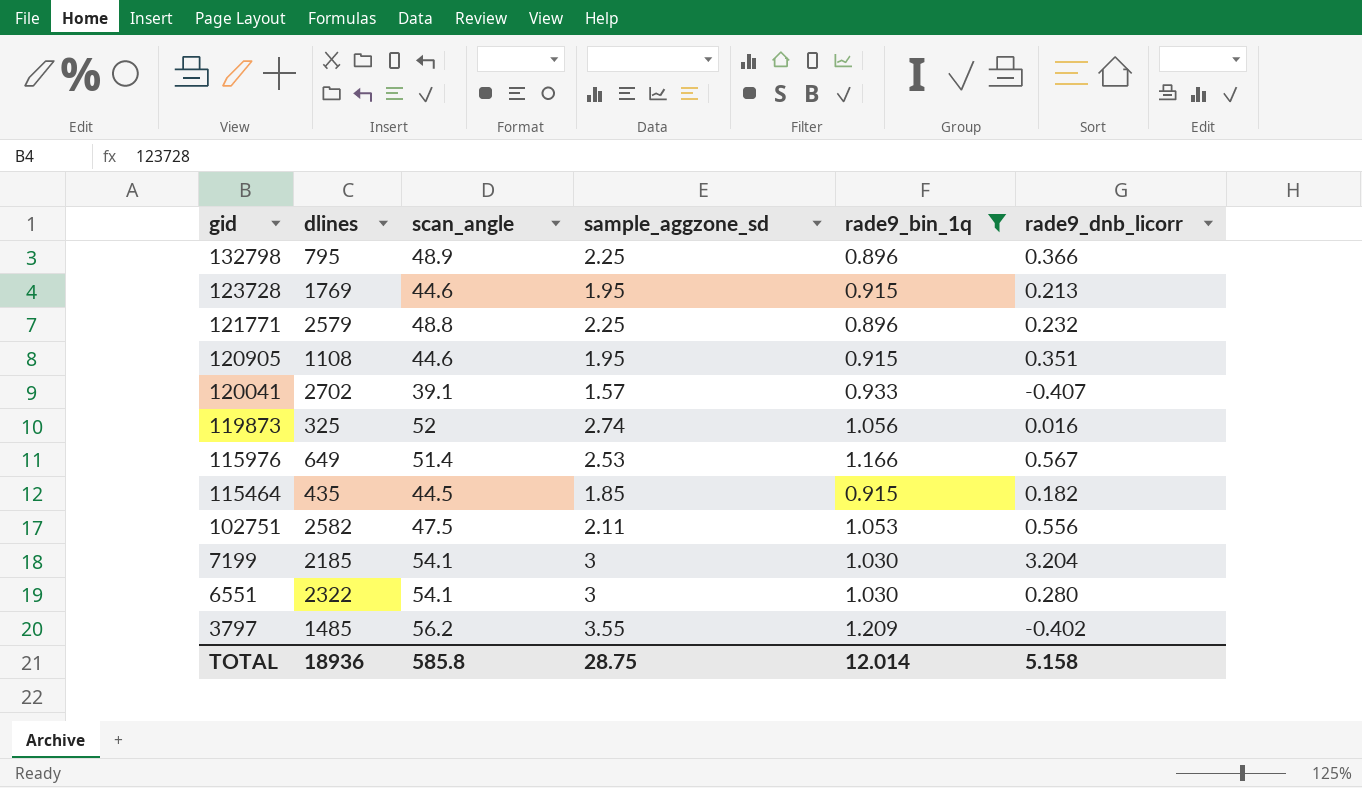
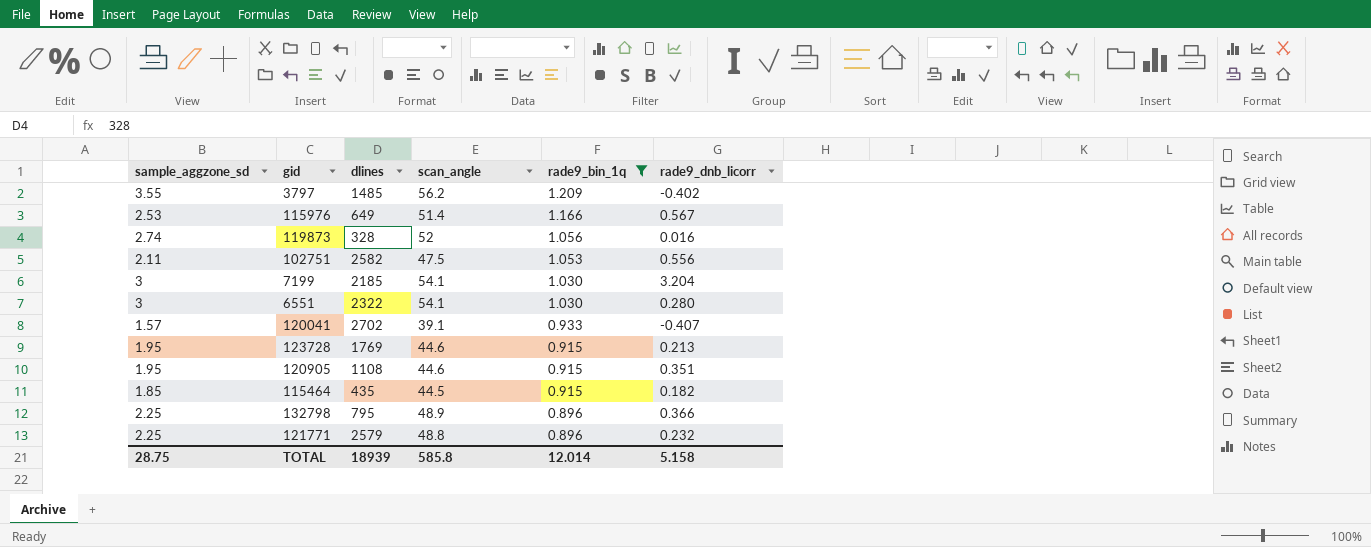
row order: gid descending -> rade9_bin_1q descending
column sample_aggzone_sd | position: 4 -> 1
119873 | dlines: 325 -> 328
TOTAL | dlines: 18936 -> 18939

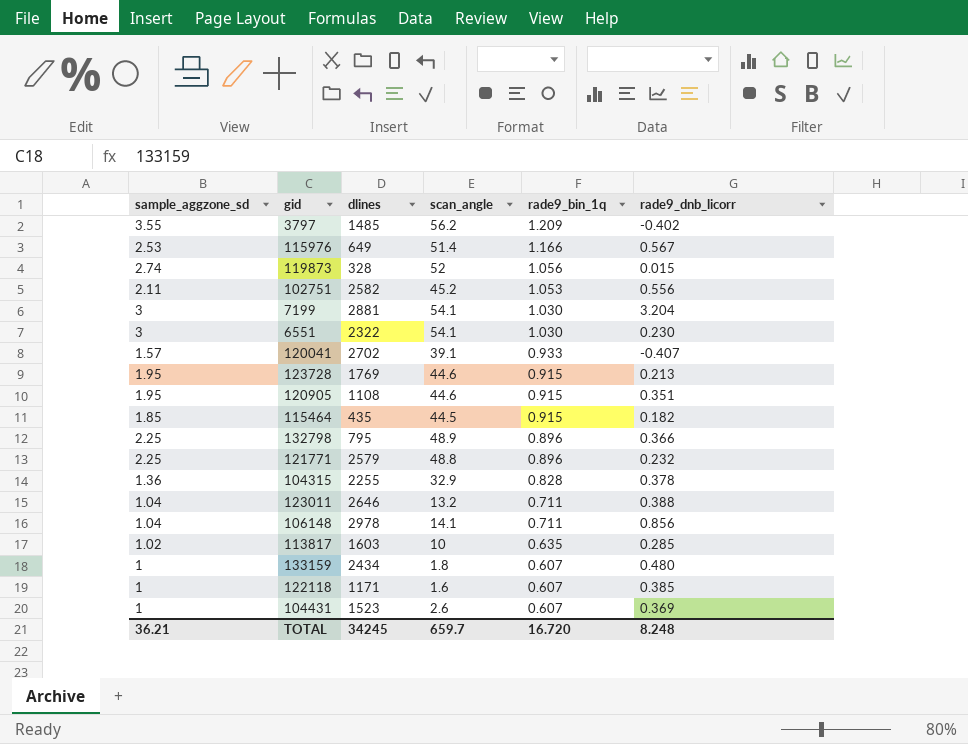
filter: rade9_bin_1q >= 0.896 -> none
119873 | rade9_dnb_licorr: 0.016 -> 0.015
102751 | scan_angle: 47.5 -> 45.2
7199 | dlines: 2185 -> 2881
6551 | rade9_dnb_licorr: 0.280 -> 0.230
TOTAL | sample_aggzone_sd: 28.75 -> 36.21
TOTAL | dlines: 18939 -> 34245
TOTAL | scan_angle: 585.8 -> 659.7
TOTAL | rade9_bin_1q: 12.014 -> 16.720
TOTAL | rade9_dnb_licorr: 5.158 -> 8.248

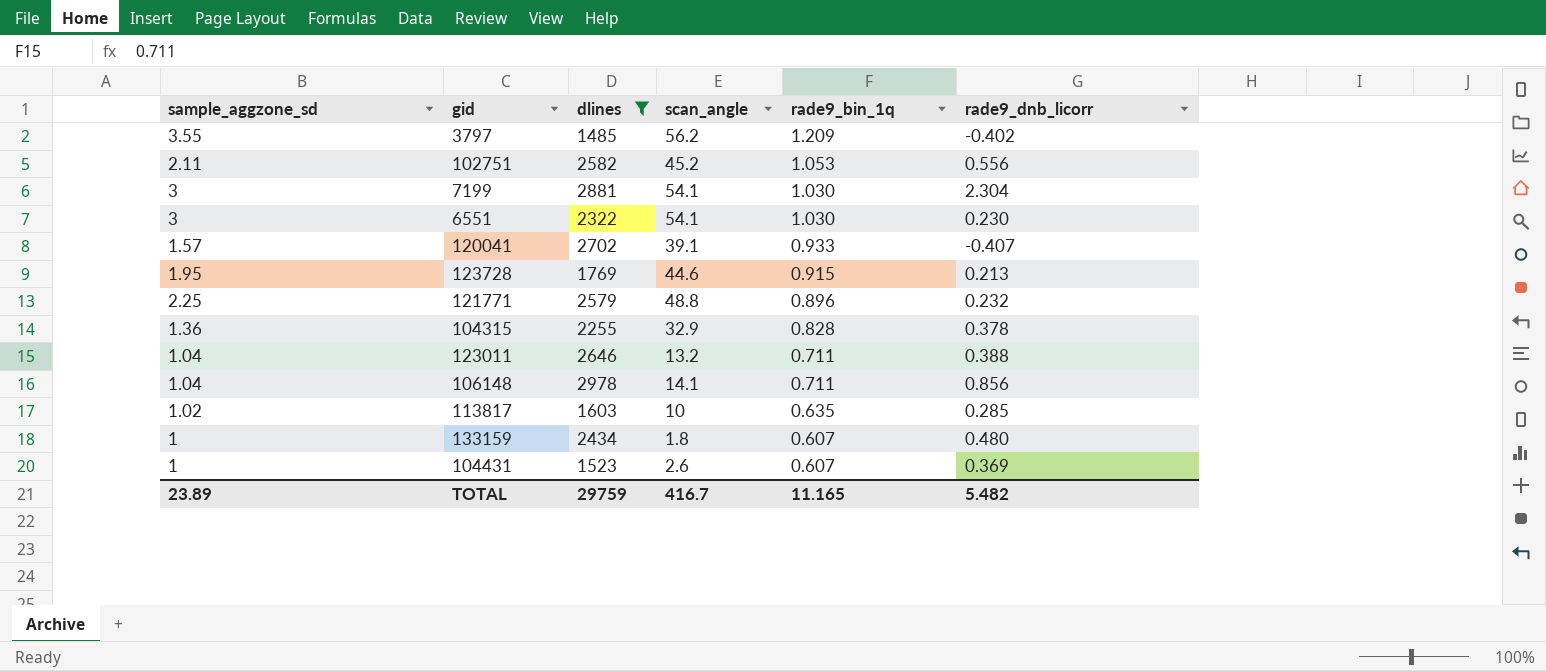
filter: none -> dlines >= 1485
7199 | rade9_dnb_licorr: 3.204 -> 2.304
TOTAL | sample_aggzone_sd: 36.21 -> 23.89
TOTAL | dlines: 34245 -> 29759
TOTAL | scan_angle: 659.7 -> 416.7
TOTAL | rade9_bin_1q: 16.720 -> 11.165
TOTAL | rade9_dnb_licorr: 8.248 -> 5.482

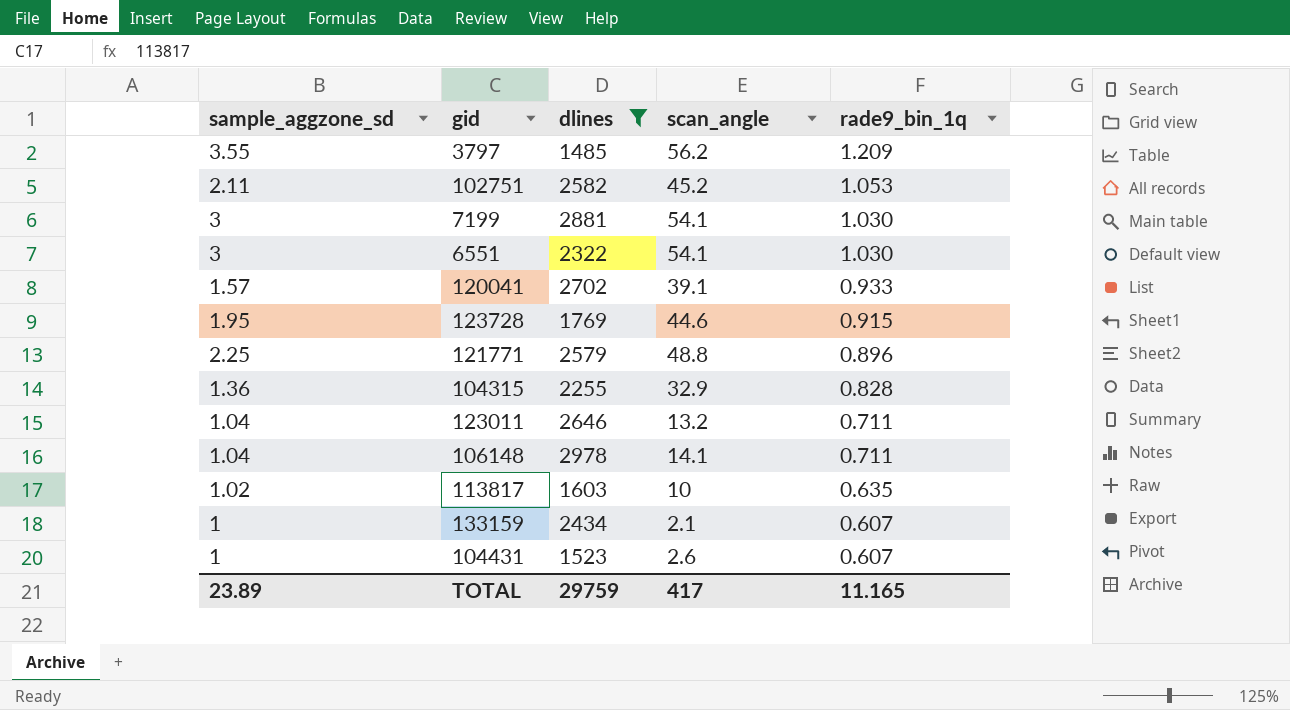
column rade9_dnb_licorr | position: 6 -> none
133159 | scan_angle: 1.8 -> 2.1
TOTAL | scan_angle: 416.7 -> 417

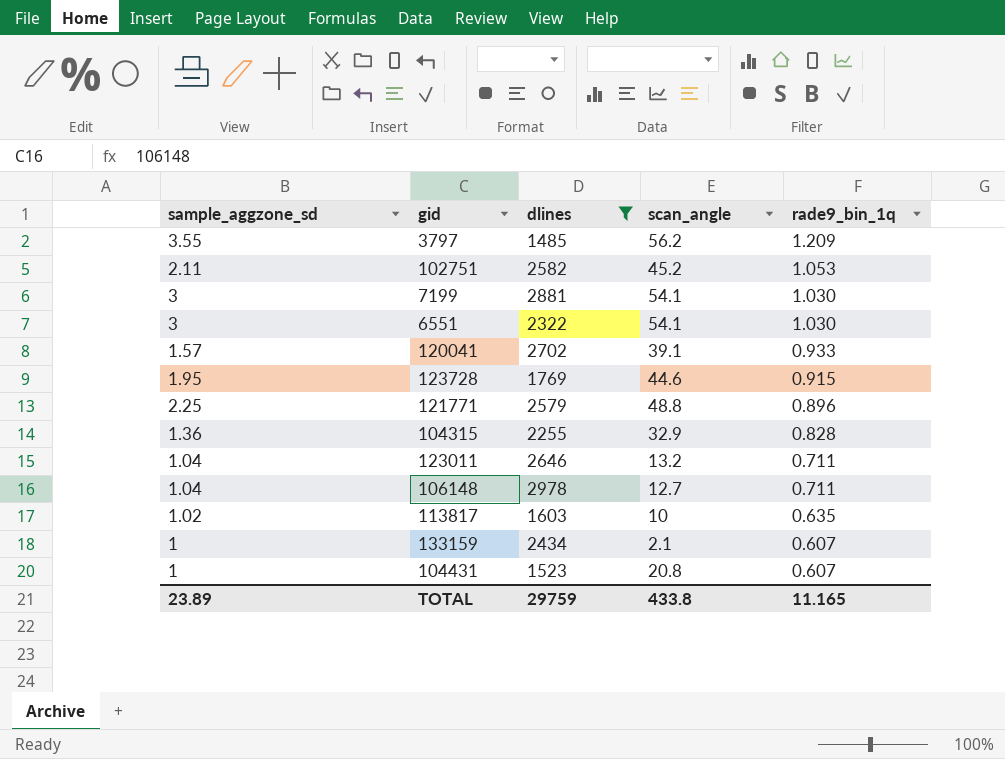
106148 | scan_angle: 14.1 -> 12.7
104431 | scan_angle: 2.6 -> 20.8
TOTAL | scan_angle: 417 -> 433.8

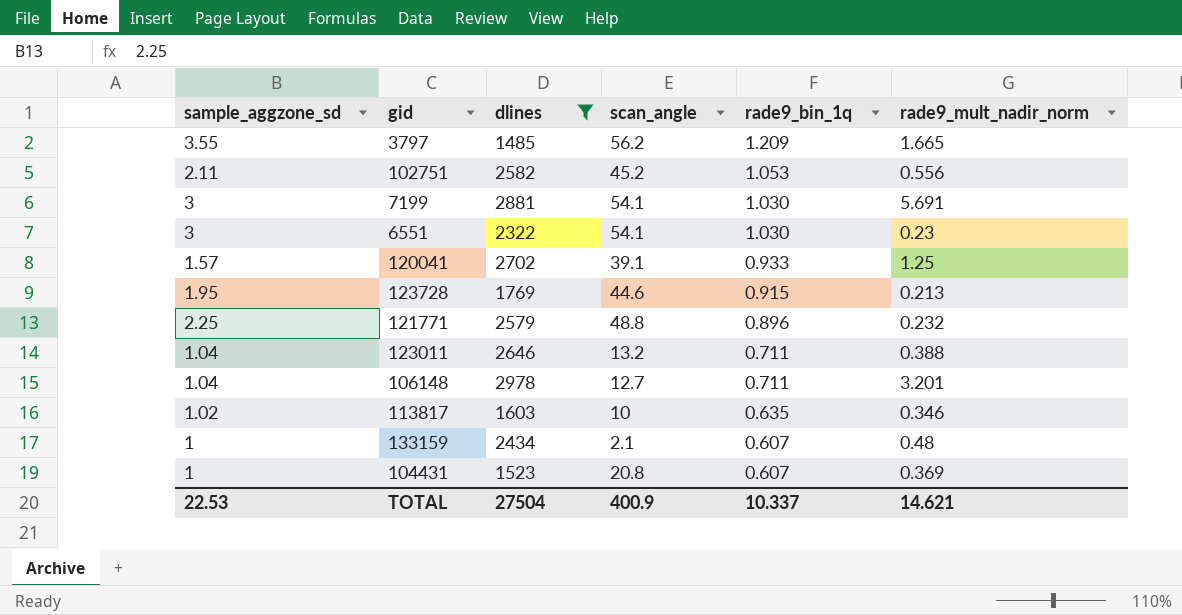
column rade9_mult_nadir_norm | position: none -> 6
row 104315: 1.36 | 2255 | 32.9 | 0.828 -> none
TOTAL | sample_aggzone_sd: 23.89 -> 22.53
TOTAL | dlines: 29759 -> 27504
TOTAL | scan_angle: 433.8 -> 400.9
TOTAL | rade9_bin_1q: 11.165 -> 10.337

